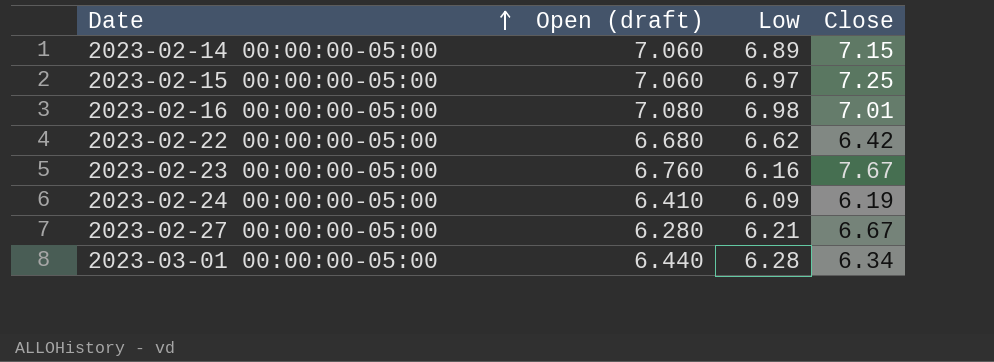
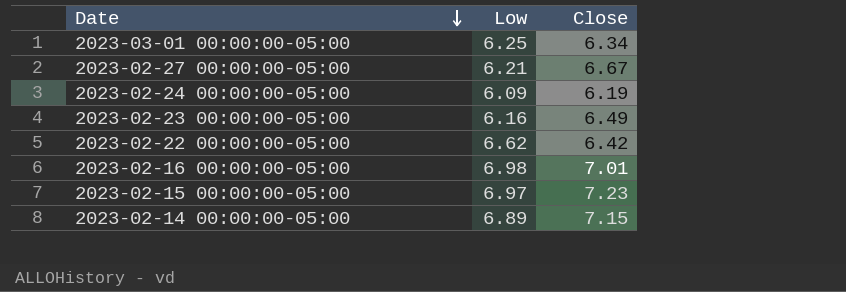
row order: Date ascending -> Date descending
column Open (draft) | position: 2 -> none
2023-03-01 00:00:00-05:00 | Low: 6.28 -> 6.25
2023-02-23 00:00:00-05:00 | Close: 7.67 -> 6.49
2023-02-15 00:00:00-05:00 | Close: 7.25 -> 7.23

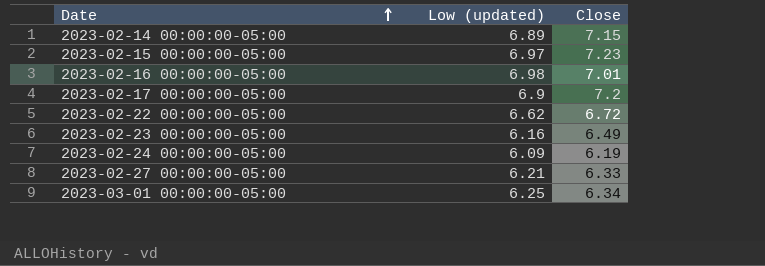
row order: Date descending -> Date ascending
column name: Low -> Low (updated)
row 2023-02-17 00:00:00-05:00: none -> 6.9 | 7.2
2023-02-22 00:00:00-05:00 | Close: 6.42 -> 6.72
2023-02-27 00:00:00-05:00 | Close: 6.67 -> 6.33

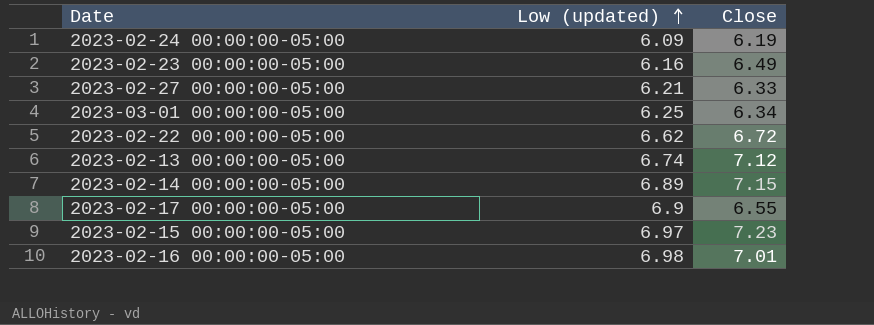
row order: Date ascending -> Low (updated) ascending
row 2023-02-13 00:00:00-05:00: none -> 6.74 | 7.12
2023-02-17 00:00:00-05:00 | Close: 7.2 -> 6.55

